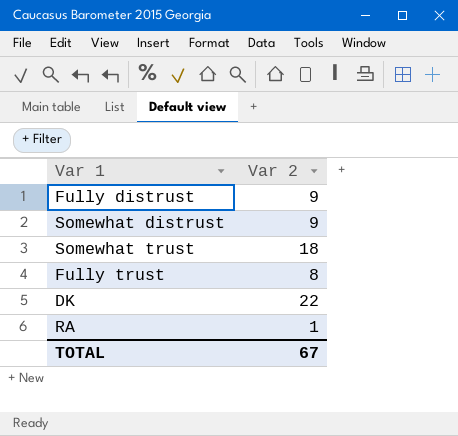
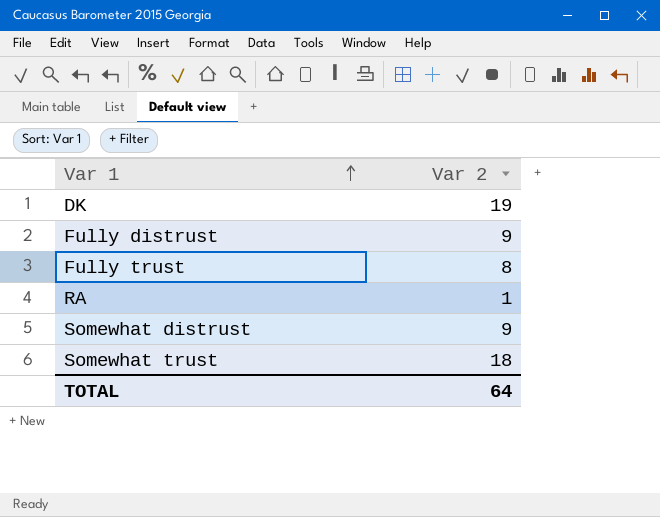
row order: none -> Var 1 ascending
DK | Var 2: 22 -> 19
TOTAL | Var 2: 67 -> 64

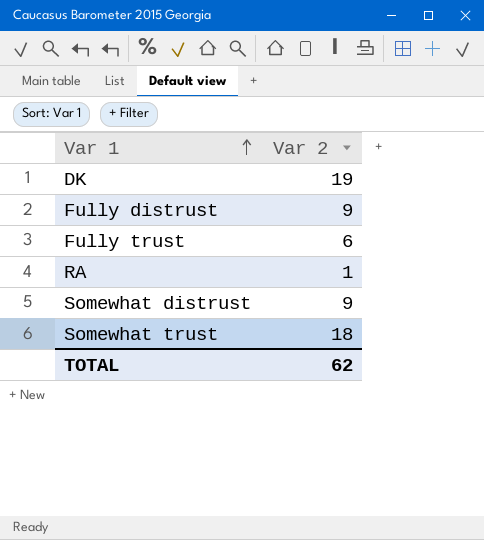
Fully trust | Var 2: 8 -> 6
TOTAL | Var 2: 64 -> 62

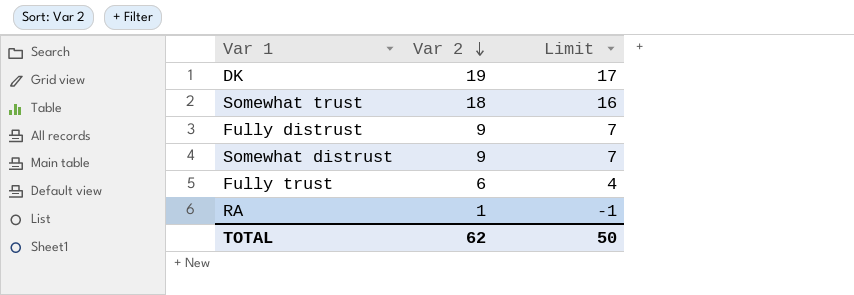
row order: Var 1 ascending -> Var 2 descending
column Limit | formula: none -> [Var 2] - 2

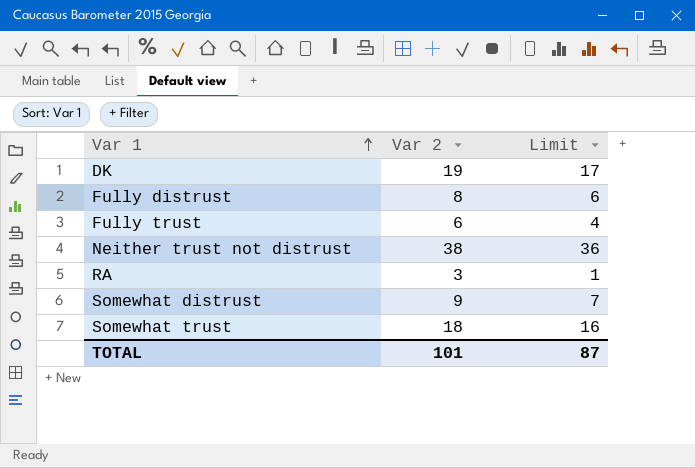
row order: Var 2 descending -> Var 1 ascending
Fully distrust | Var 2: 9 -> 8
Fully distrust | Limit: 7 -> 6
row Neither trust not distrust: none -> 38 | 36
RA | Var 2: 1 -> 3
RA | Limit: -1 -> 1
TOTAL | Var 2: 62 -> 101
TOTAL | Limit: 50 -> 87

